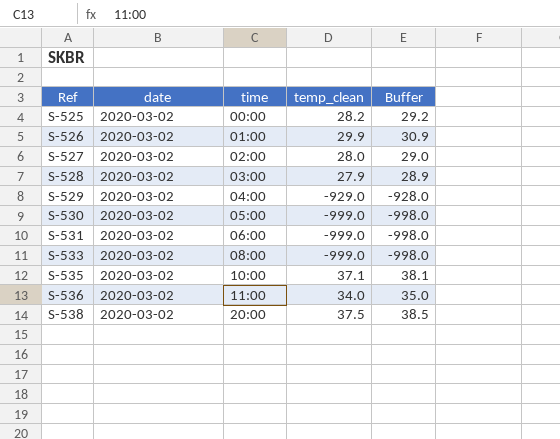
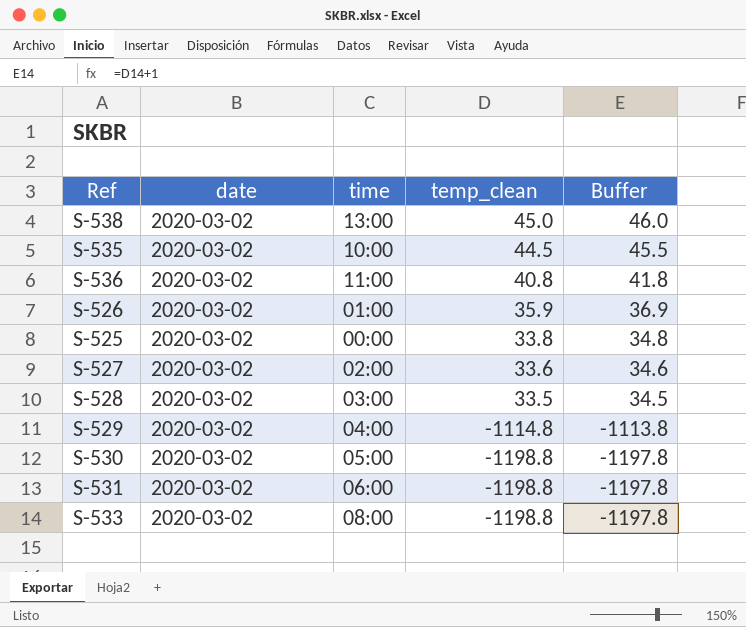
row order: Ref ascending -> temp_clean descending
S-538 | time: 20:00 -> 13:00
S-538 | temp_clean: 37.5 -> 45.0
S-538 | Buffer: 38.5 -> 46.0
S-535 | temp_clean: 37.1 -> 44.5
S-535 | Buffer: 38.1 -> 45.5
S-536 | temp_clean: 34.0 -> 40.8
S-536 | Buffer: 35.0 -> 41.8
S-526 | temp_clean: 29.9 -> 35.9
S-526 | Buffer: 30.9 -> 36.9
S-525 | temp_clean: 28.2 -> 33.8
S-525 | Buffer: 29.2 -> 34.8
S-527 | temp_clean: 28.0 -> 33.6
S-527 | Buffer: 29.0 -> 34.6
S-528 | temp_clean: 27.9 -> 33.5
S-528 | Buffer: 28.9 -> 34.5
S-529 | temp_clean: -929.0 -> -1114.8
S-529 | Buffer: -928.0 -> -1113.8
S-530 | temp_clean: -999.0 -> -1198.8
S-530 | Buffer: -998.0 -> -1197.8
S-531 | temp_clean: -999.0 -> -1198.8
S-531 | Buffer: -998.0 -> -1197.8
S-533 | temp_clean: -999.0 -> -1198.8
S-533 | Buffer: -998.0 -> -1197.8

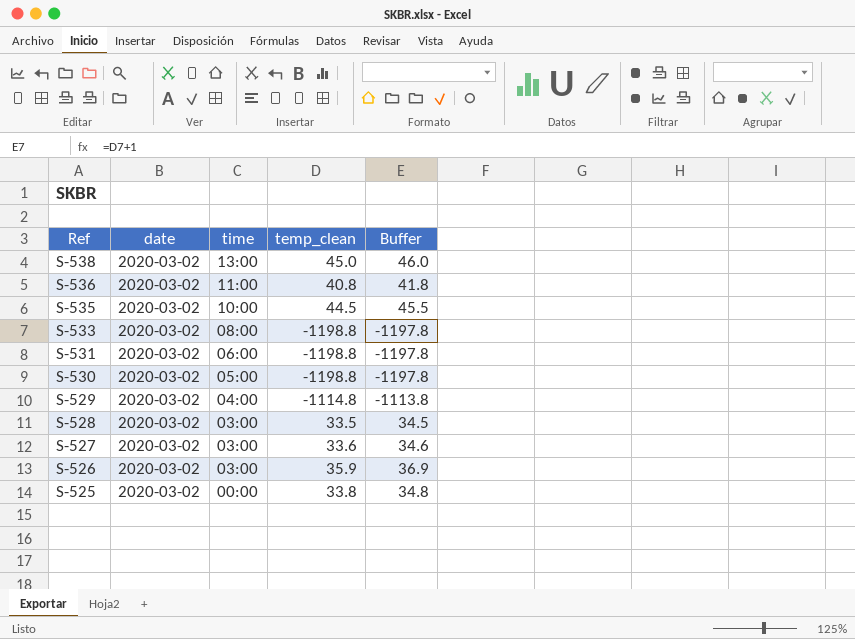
row order: temp_clean descending -> Ref descending
S-527 | time: 02:00 -> 03:00
S-526 | time: 01:00 -> 03:00

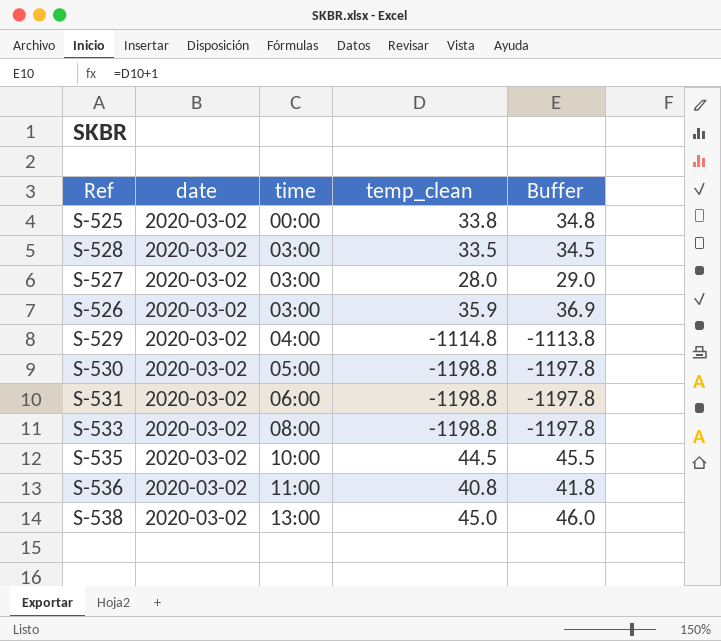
row order: Ref descending -> time ascending
S-527 | temp_clean: 33.6 -> 28.0
S-527 | Buffer: 34.6 -> 29.0

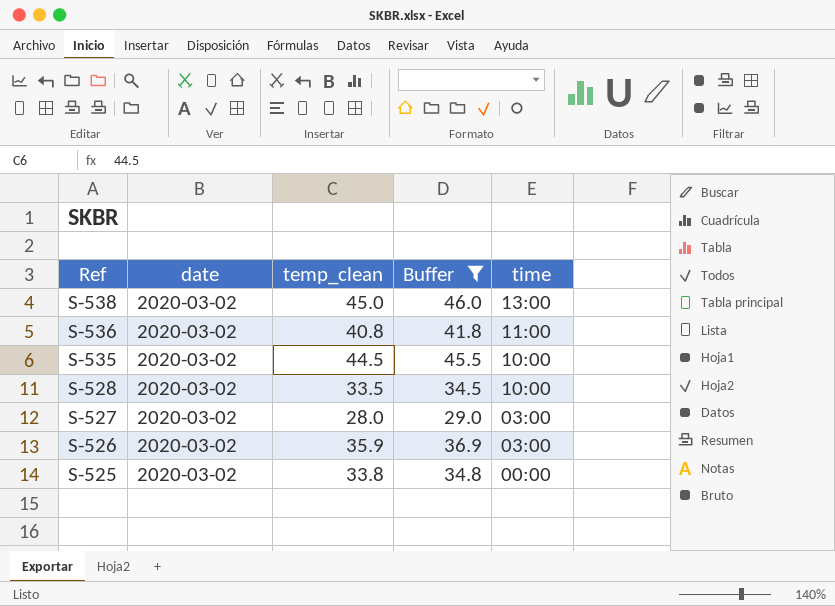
filter: none -> Buffer >= 29.0
row order: time ascending -> Ref descending
column time | position: 3 -> 5
S-528 | time: 03:00 -> 10:00

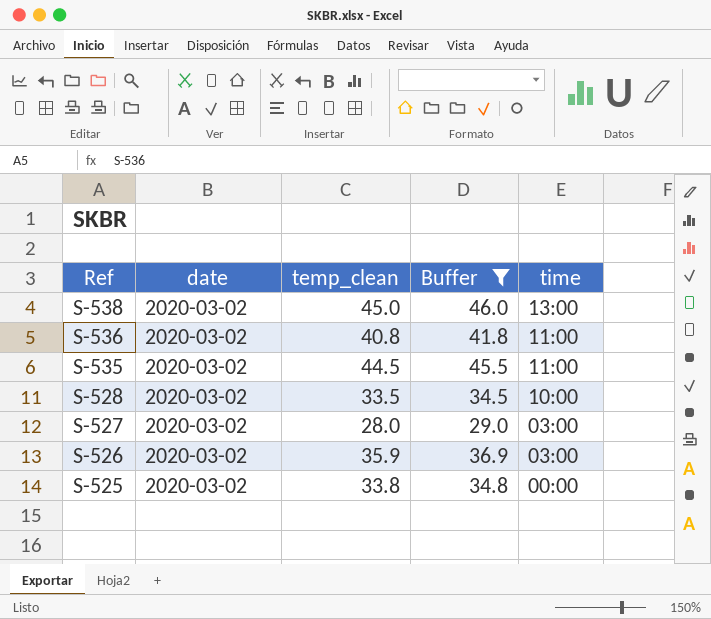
S-535 | time: 10:00 -> 11:00

